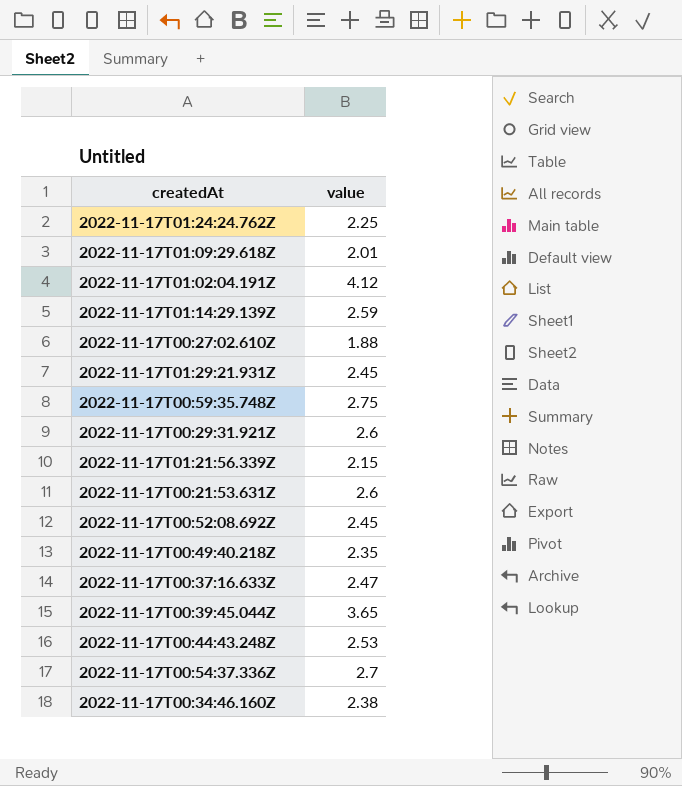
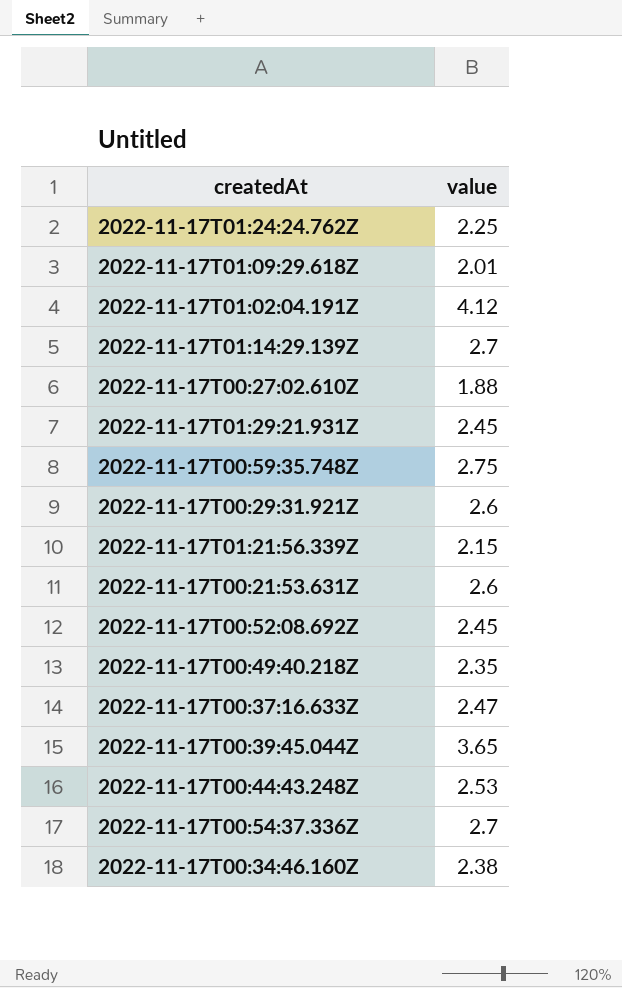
2022-11-17T01:14:29.139Z | value: 2.59 -> 2.7

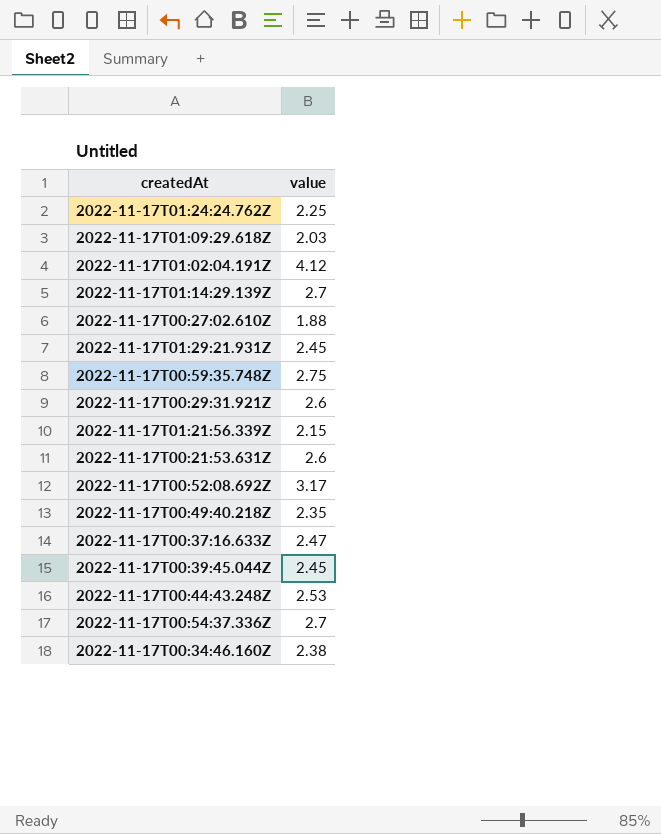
2022-11-17T01:09:29.618Z | value: 2.01 -> 2.03
2022-11-17T00:52:08.692Z | value: 2.45 -> 3.17
2022-11-17T00:39:45.044Z | value: 3.65 -> 2.45

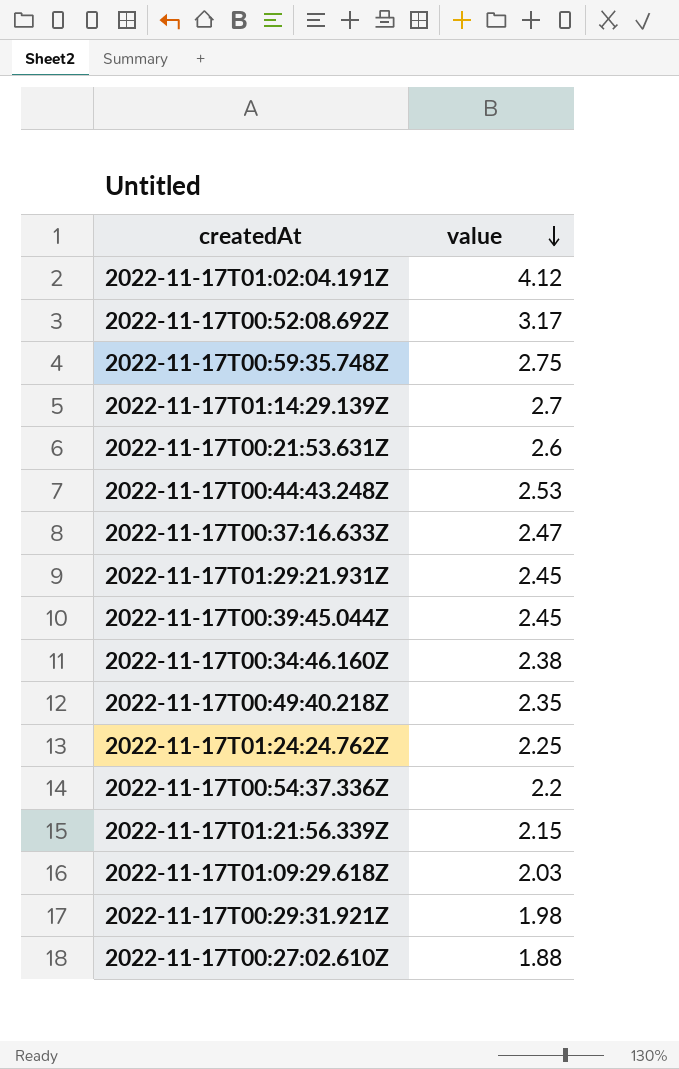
row order: none -> value descending
2022-11-17T00:54:37.336Z | value: 2.7 -> 2.2
2022-11-17T00:29:31.921Z | value: 2.6 -> 1.98

